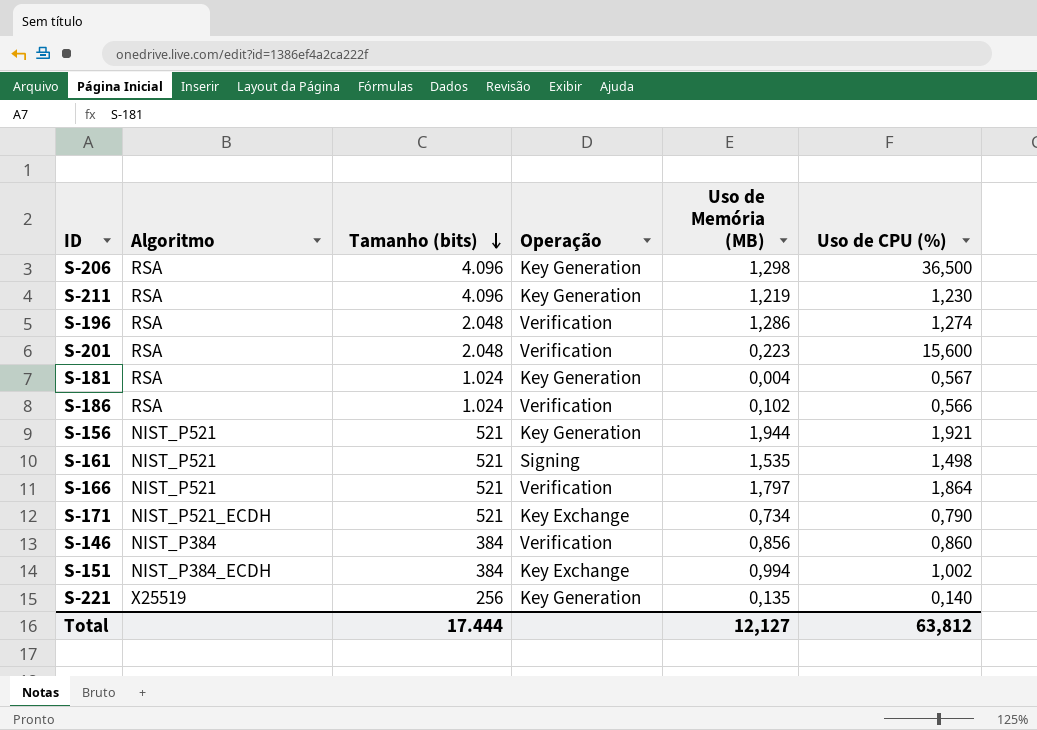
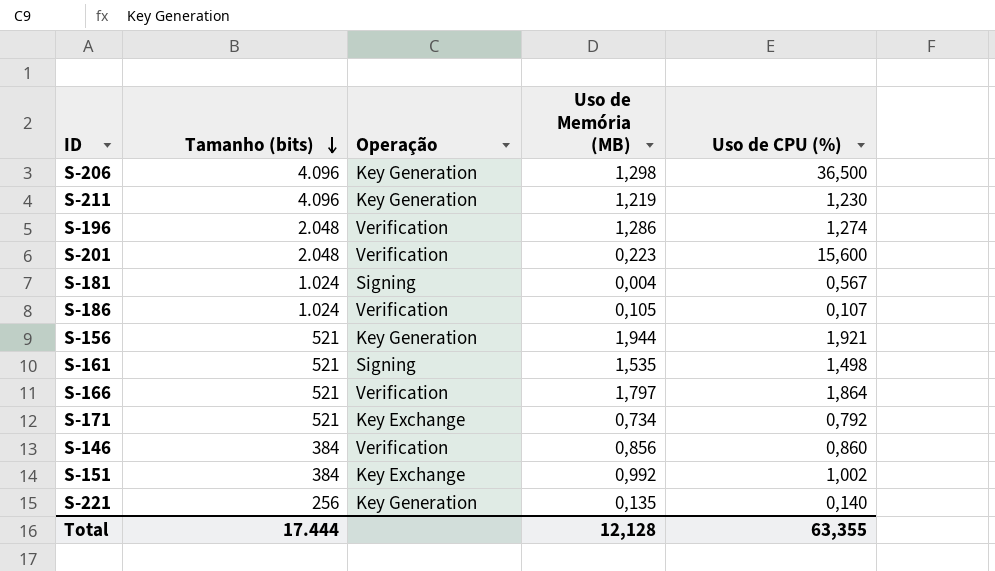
column Algoritmo | position: 2 -> none
S-181 | Operação: Key Generation -> Signing
S-186 | Uso de Memória (MB): 0,102 -> 0,105
S-186 | Uso de CPU (%): 0,566 -> 0,107
S-171 | Uso de CPU (%): 0,790 -> 0,792
S-151 | Uso de Memória (MB): 0,994 -> 0,992
Total | Uso de Memória (MB): 12,127 -> 12,128
Total | Uso de CPU (%): 63,812 -> 63,355

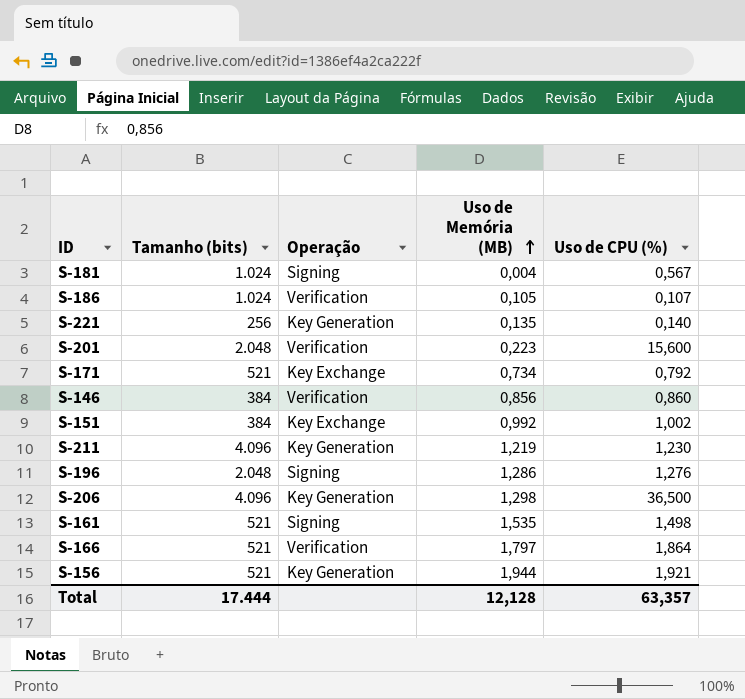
row order: Tamanho (bits) descending -> Uso de Memória (MB) ascending
S-196 | Operação: Verification -> Signing
S-196 | Uso de CPU (%): 1,274 -> 1,276
Total | Uso de CPU (%): 63,355 -> 63,357

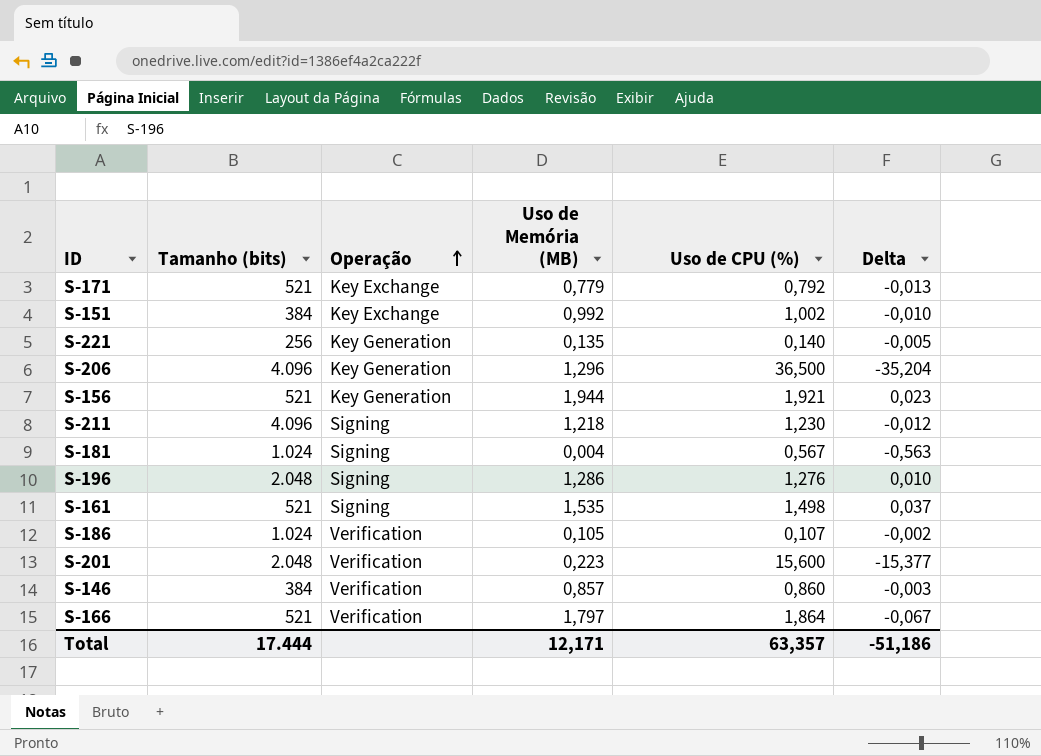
row order: Uso de Memória (MB) ascending -> Operação ascending
column Delta | formula: none -> [Uso de Memória (MB)] - [Uso de CPU (%)]
S-171 | Uso de Memória (MB): 0,734 -> 0,779
S-206 | Uso de Memória (MB): 1,298 -> 1,296
S-211 | Operação: Key Generation -> Signing
S-211 | Uso de Memória (MB): 1,219 -> 1,218
S-146 | Uso de Memória (MB): 0,856 -> 0,857
Total | Uso de Memória (MB): 12,128 -> 12,171

